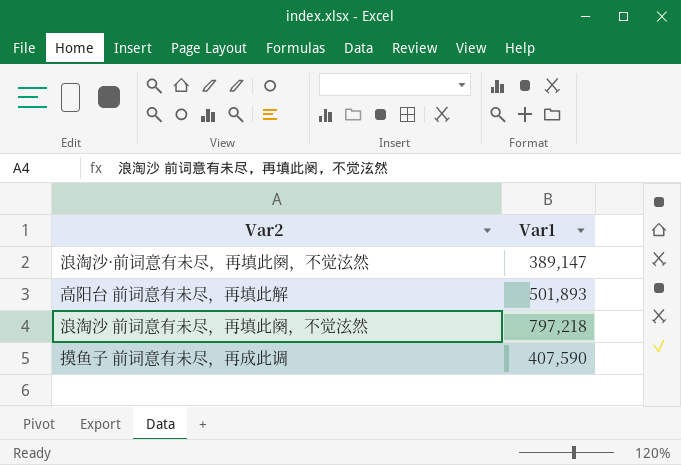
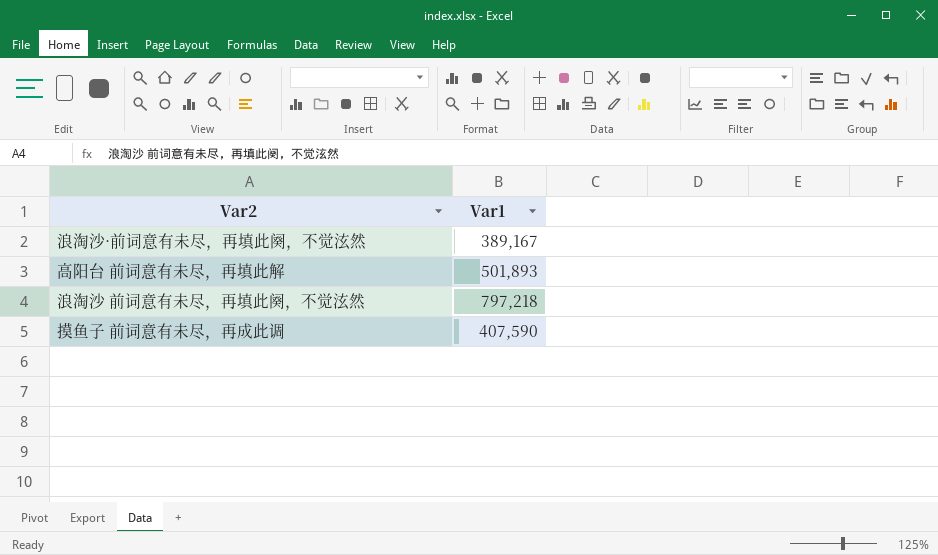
浪淘沙·前词意有未尽，再填此阕，不觉泫然 | Var1: 389,147 -> 389,167

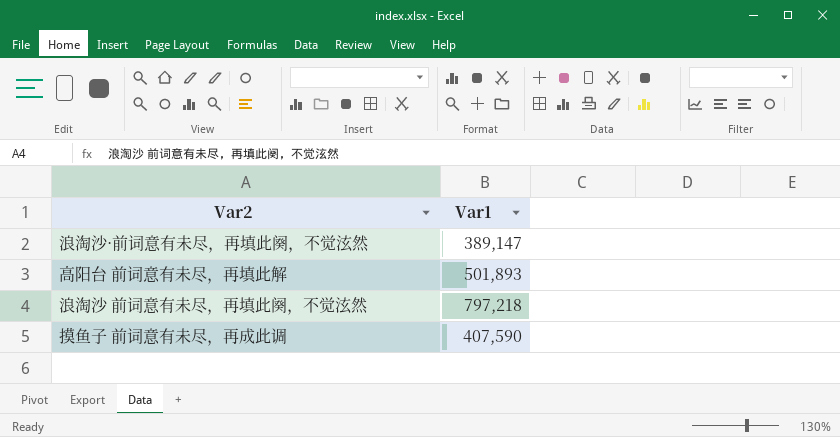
浪淘沙·前词意有未尽，再填此阕，不觉泫然 | Var1: 389,167 -> 389,147

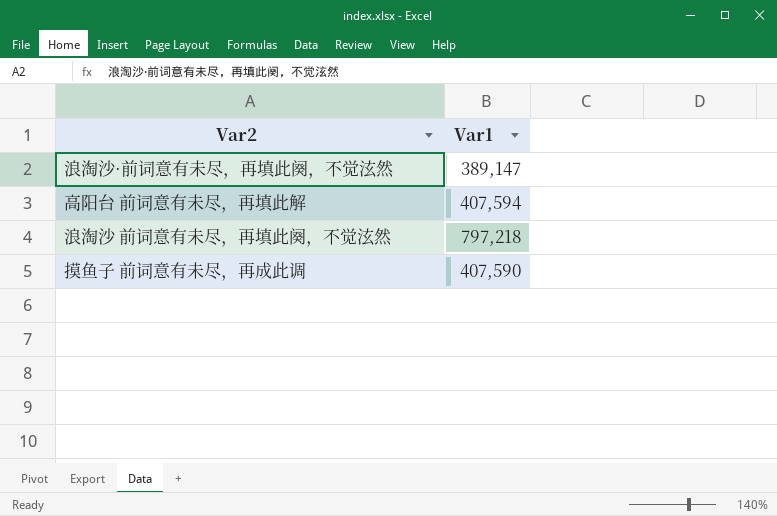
高阳台 前词意有未尽，再填此解 | Var1: 501,893 -> 407,594

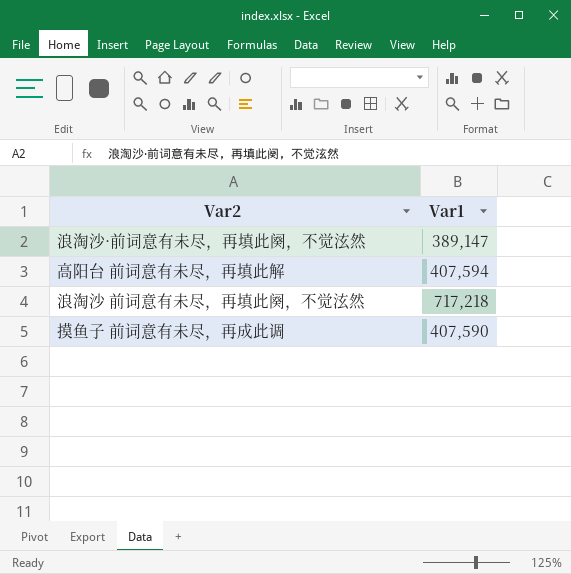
浪淘沙 前词意有未尽，再填此阕，不觉泫然 | Var1: 797,218 -> 717,218

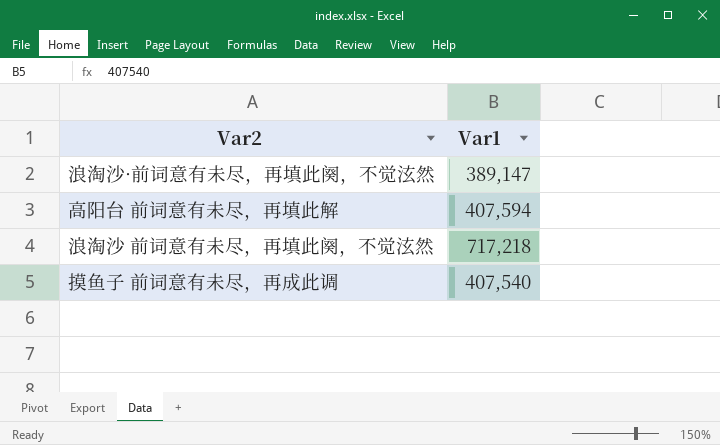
摸鱼子 前词意有未尽，再成此调 | Var1: 407,590 -> 407,540

